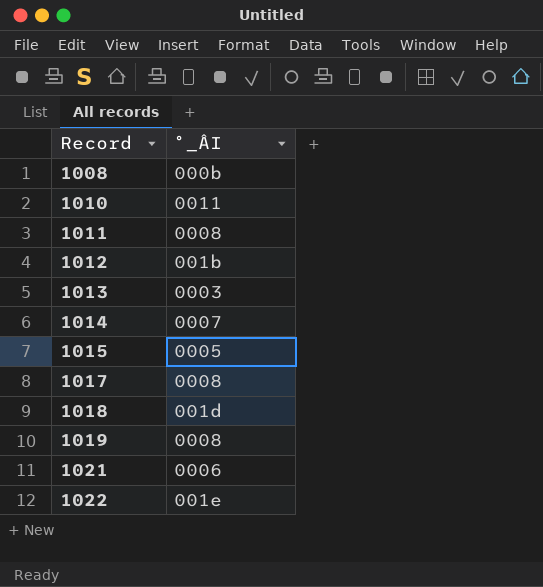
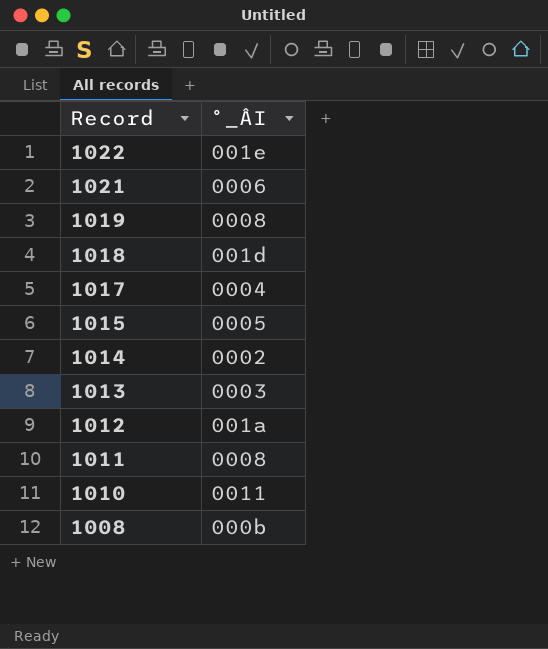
row order: Record ascending -> Record descending
1017 | °_ÂI: 0008 -> 0004
1014 | °_ÂI: 0007 -> 0002
1012 | °_ÂI: 001b -> 001a

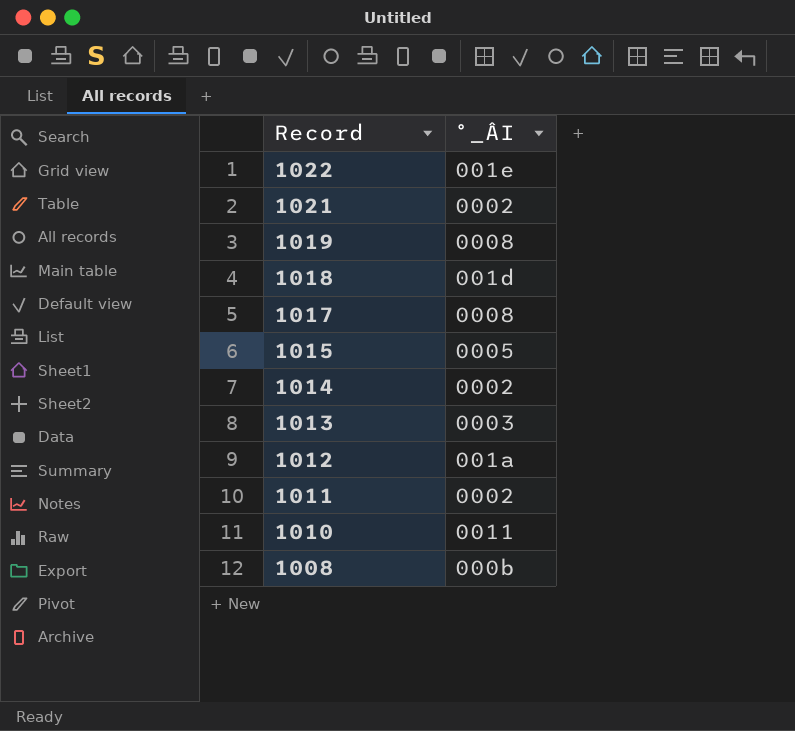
1021 | °_ÂI: 0006 -> 0002
1017 | °_ÂI: 0004 -> 0008
1011 | °_ÂI: 0008 -> 0002

